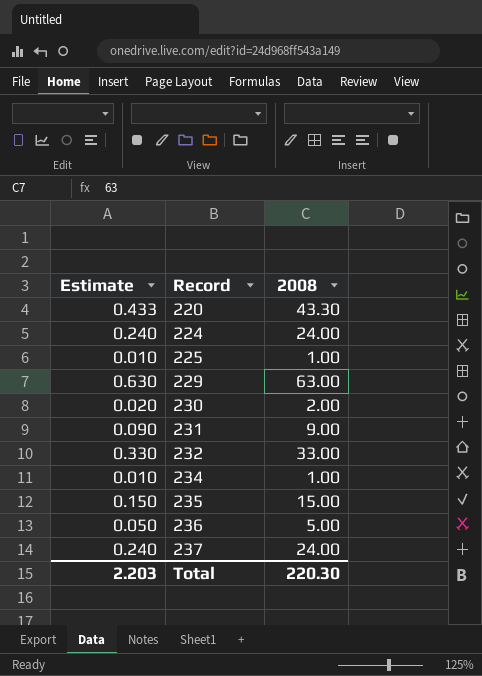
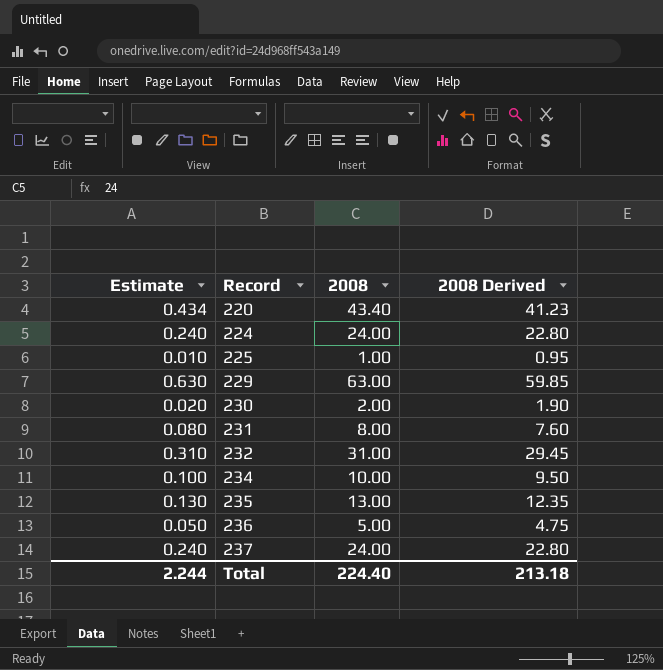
column 2008 Derived | formula: none -> [2008] * 0.95
220 | Estimate: 0.433 -> 0.434
220 | 2008: 43.30 -> 43.40
231 | Estimate: 0.090 -> 0.080
231 | 2008: 9.00 -> 8.00
232 | Estimate: 0.330 -> 0.310
232 | 2008: 33.00 -> 31.00
234 | Estimate: 0.010 -> 0.100
234 | 2008: 1.00 -> 10.00
235 | Estimate: 0.150 -> 0.130
235 | 2008: 15.00 -> 13.00
Total | Estimate: 2.203 -> 2.244
Total | 2008: 220.30 -> 224.40

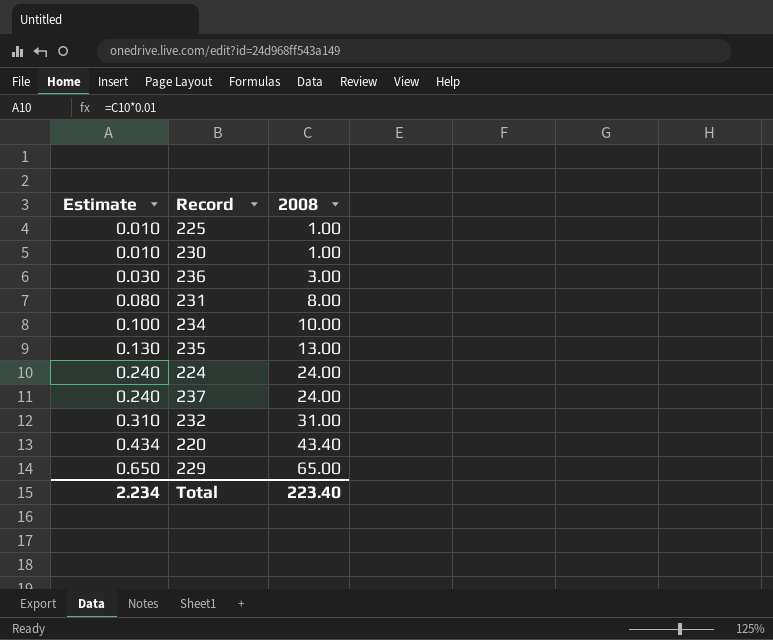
row order: Record ascending -> Estimate ascending
column 2008 Derived | formula: [2008] * 0.95 -> none
230 | Estimate: 0.020 -> 0.010
230 | 2008: 2.00 -> 1.00
236 | Estimate: 0.050 -> 0.030
236 | 2008: 5.00 -> 3.00
229 | Estimate: 0.630 -> 0.650
229 | 2008: 63.00 -> 65.00
Total | Estimate: 2.244 -> 2.234
Total | 2008: 224.40 -> 223.40

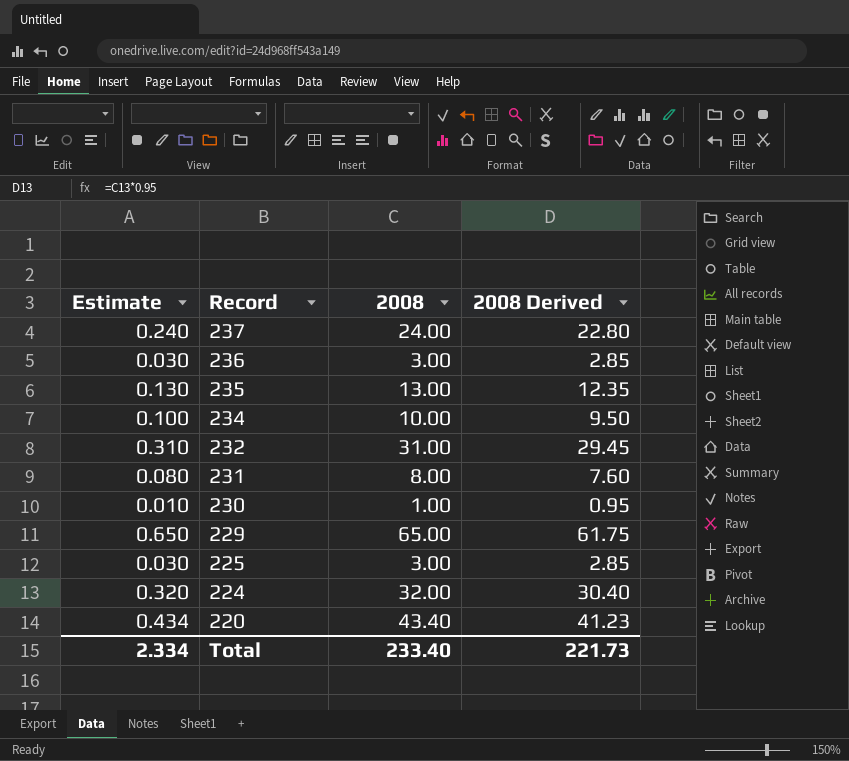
row order: Estimate ascending -> Record descending
column 2008 Derived | formula: none -> [2008] * 0.95
225 | Estimate: 0.010 -> 0.030
225 | 2008: 1.00 -> 3.00
224 | Estimate: 0.240 -> 0.320
224 | 2008: 24.00 -> 32.00
Total | Estimate: 2.234 -> 2.334
Total | 2008: 223.40 -> 233.40

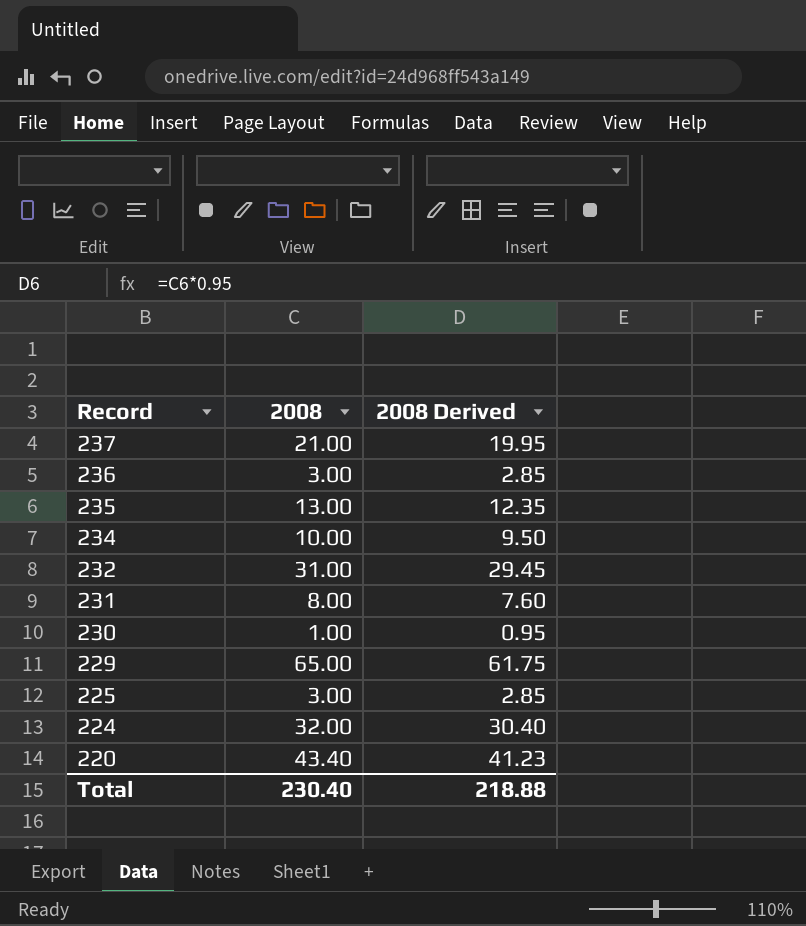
column Estimate | formula: [2008] * 0.01 -> none
237 | 2008: 24.00 -> 21.00
237 | 2008 Derived: 22.80 -> 19.95
Total | 2008: 233.40 -> 230.40
Total | 2008 Derived: 221.73 -> 218.88

